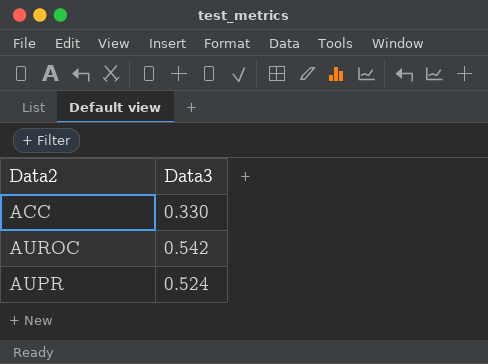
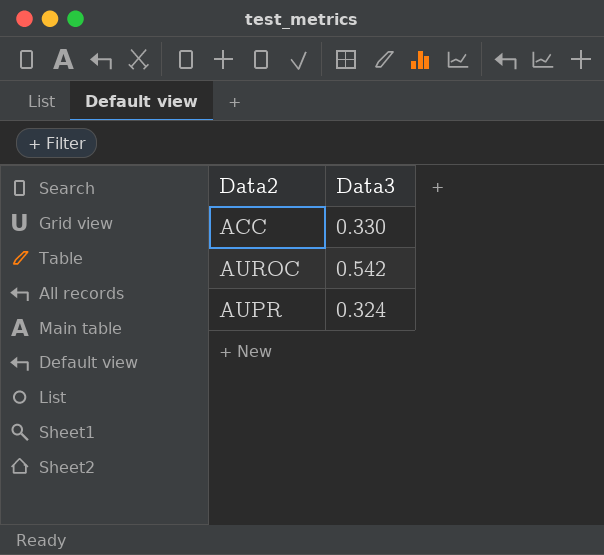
AUPR | Data3: 0.524 -> 0.324

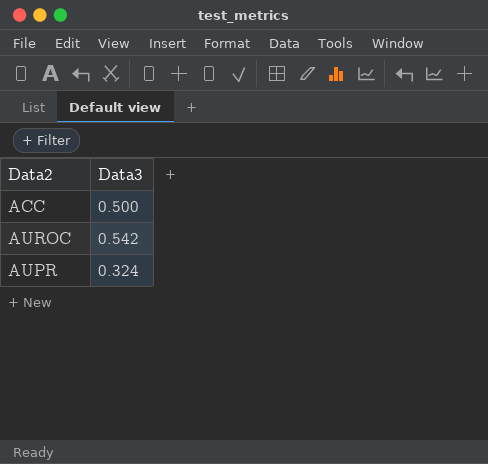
ACC | Data3: 0.330 -> 0.500

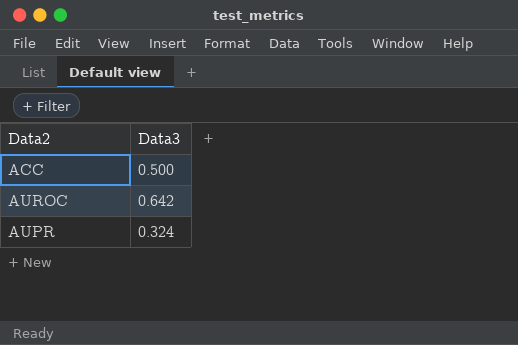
AUROC | Data3: 0.542 -> 0.642

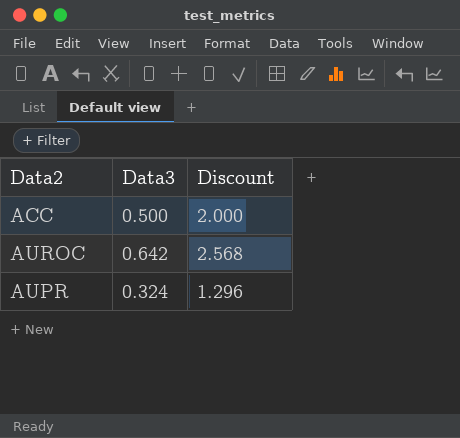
column Discount | formula: none -> [Data3] * 4

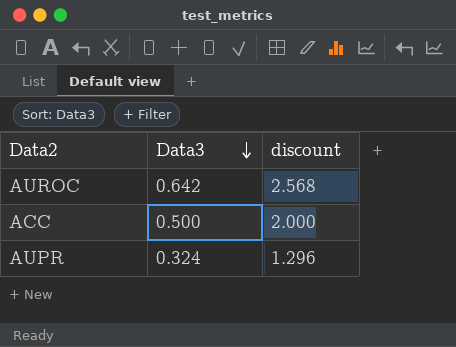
row order: none -> Data3 descending
column name: Discount -> discount

